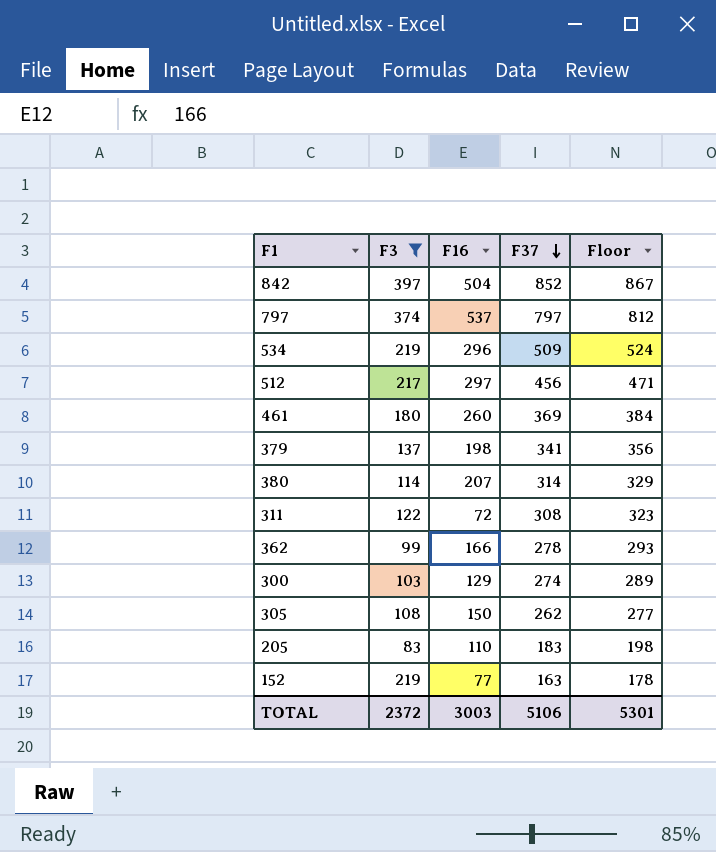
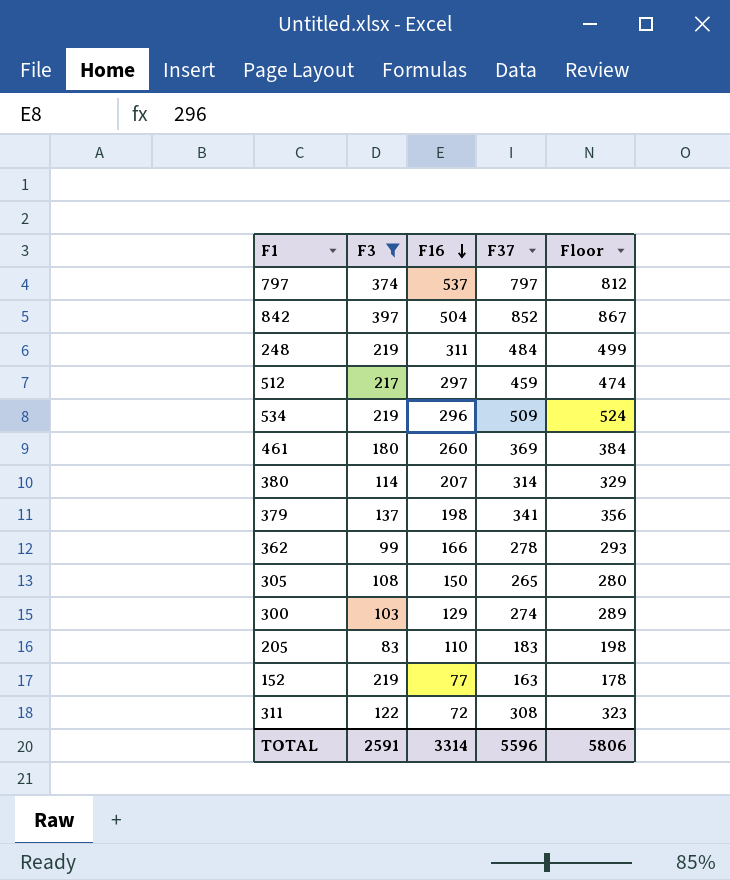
row order: F37 descending -> F16 descending
row 248: none -> 219 | 311 | 484 | 499
512 | F37: 456 -> 459
512 | Floor: 471 -> 474
305 | F37: 262 -> 265
305 | Floor: 277 -> 280
TOTAL | F3: 2372 -> 2591
TOTAL | F16: 3003 -> 3314
TOTAL | F37: 5106 -> 5596
TOTAL | Floor: 5301 -> 5806

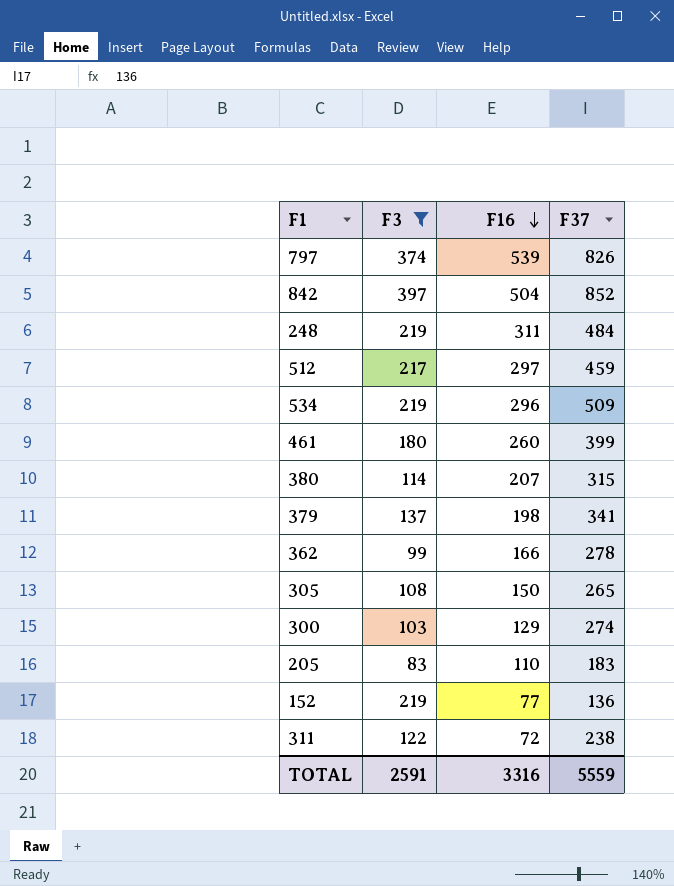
column Floor | formula: [F37] + 15 -> none
797 | F16: 537 -> 539
797 | F37: 797 -> 826
461 | F37: 369 -> 399
380 | F37: 314 -> 315
152 | F37: 163 -> 136
311 | F37: 308 -> 238
TOTAL | F16: 3314 -> 3316
TOTAL | F37: 5596 -> 5559

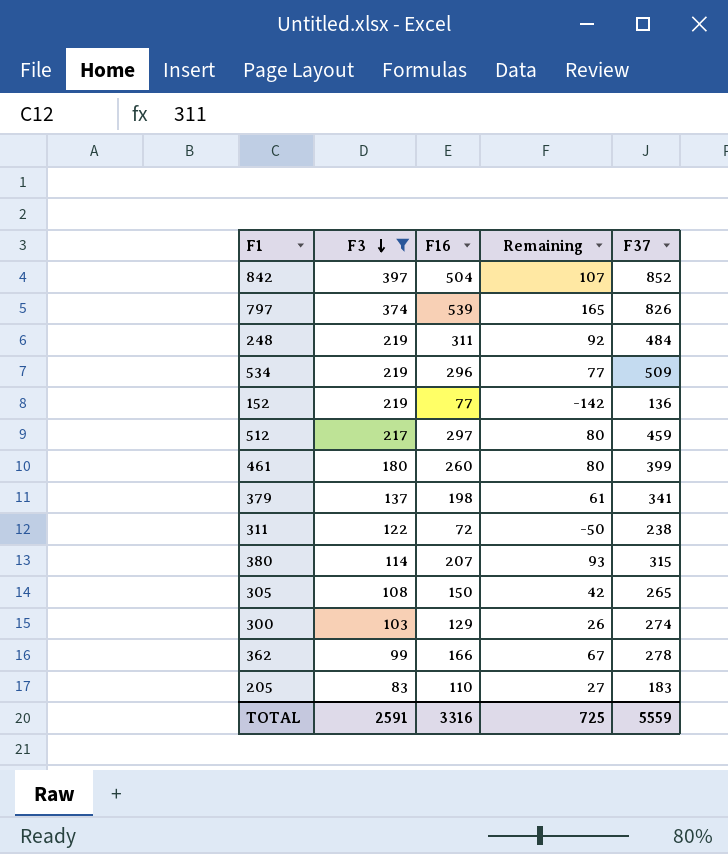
row order: F16 descending -> F3 descending
column Remaining | formula: none -> [F16] - [F3]

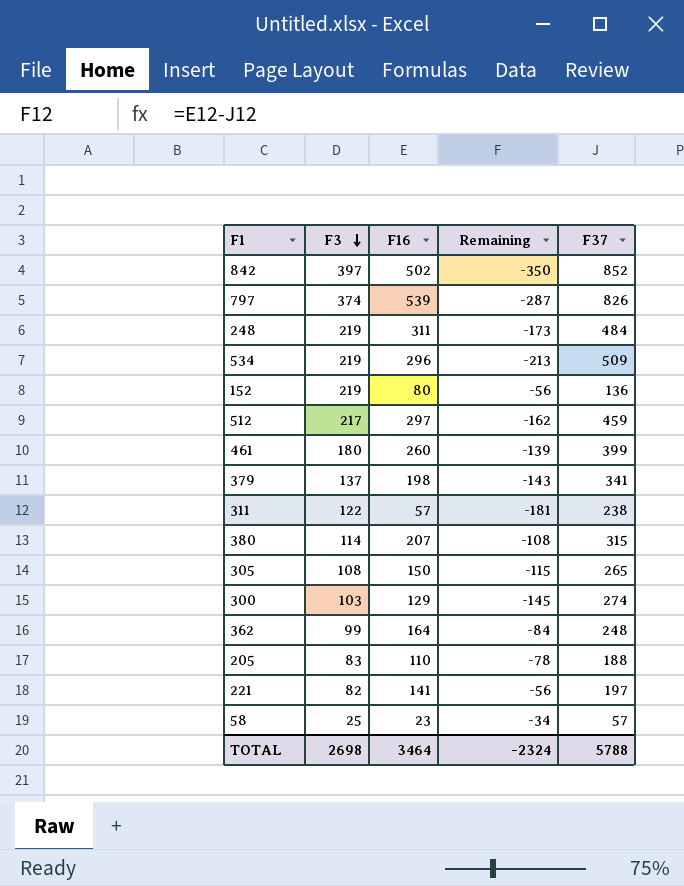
filter: F3 >= 83 -> none
column Remaining | formula: [F16] - [F3] -> [F16] - [F37]
842 | F16: 504 -> 502
152 | F16: 77 -> 80
311 | F16: 72 -> 57
362 | F16: 166 -> 164
362 | F37: 278 -> 248
205 | F37: 183 -> 188
TOTAL | F3: 2591 -> 2698
TOTAL | F16: 3316 -> 3464
TOTAL | Remaining: 725 -> -2324
TOTAL | F37: 5559 -> 5788

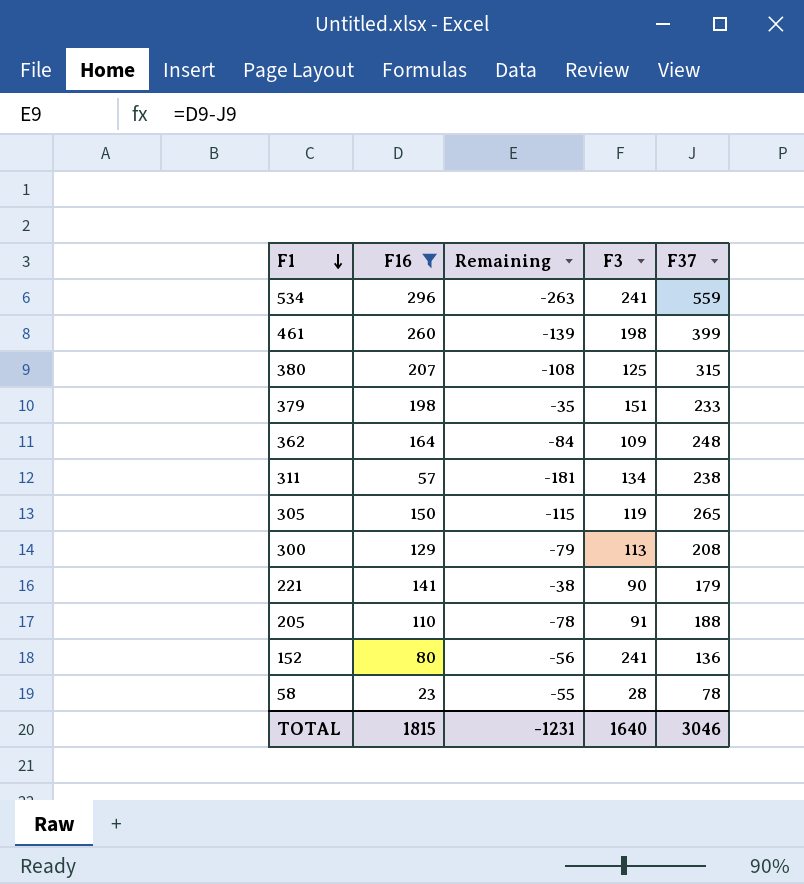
filter: none -> F16 <= 296
row order: F3 descending -> F1 descending
column F3 | position: 2 -> 4
534 | Remaining: -213 -> -263
534 | F3: 219 -> 241
534 | F37: 509 -> 559
461 | F3: 180 -> 198
380 | F3: 114 -> 125
379 | Remaining: -143 -> -35
379 | F3: 137 -> 151
379 | F37: 341 -> 233
362 | F3: 99 -> 109
311 | F3: 122 -> 134
305 | F3: 108 -> 119
300 | Remaining: -145 -> -79
300 | F3: 103 -> 113
300 | F37: 274 -> 208
221 | Remaining: -56 -> -38
221 | F3: 82 -> 90
221 | F37: 197 -> 179
205 | F3: 83 -> 91
152 | F3: 219 -> 241
58 | Remaining: -34 -> -55
58 | F3: 25 -> 28
58 | F37: 57 -> 78
TOTAL | F16: 3464 -> 1815
TOTAL | Remaining: -2324 -> -1231
TOTAL | F3: 2698 -> 1640
TOTAL | F37: 5788 -> 3046

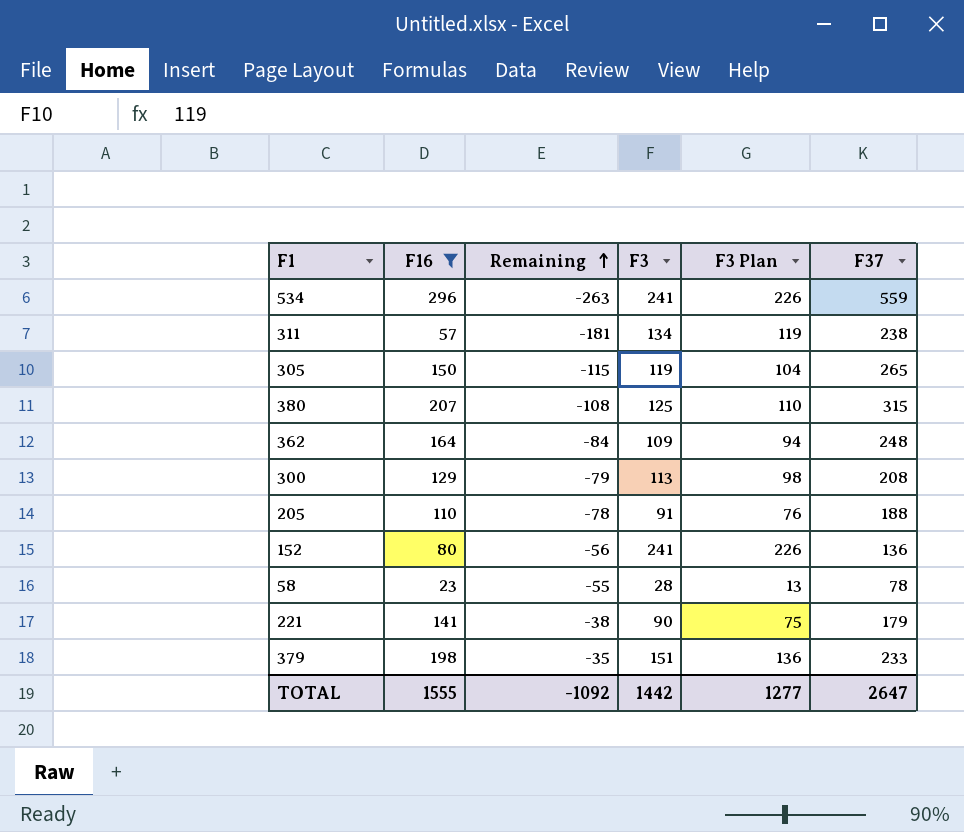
row order: F1 descending -> Remaining ascending
column F3 Plan | formula: none -> [F3] - 15
row 461: 260 | -139 | 198 | 399 -> none
TOTAL | F16: 1815 -> 1555
TOTAL | Remaining: -1231 -> -1092
TOTAL | F3: 1640 -> 1442
TOTAL | F37: 3046 -> 2647

